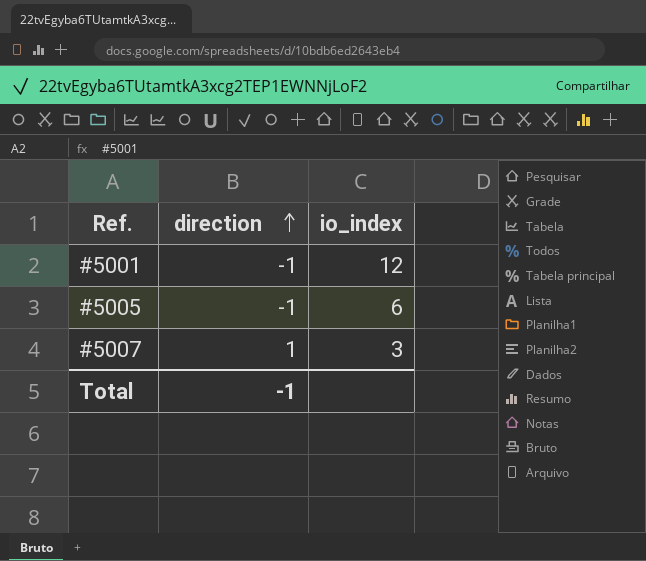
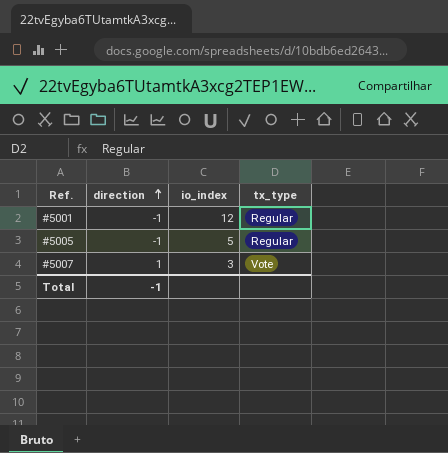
column tx_type | position: none -> 4
#5005 | io_index: 6 -> 5

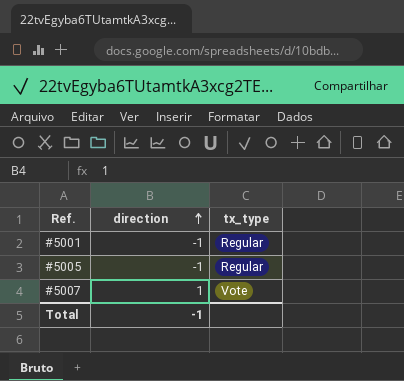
column io_index | position: 3 -> none

